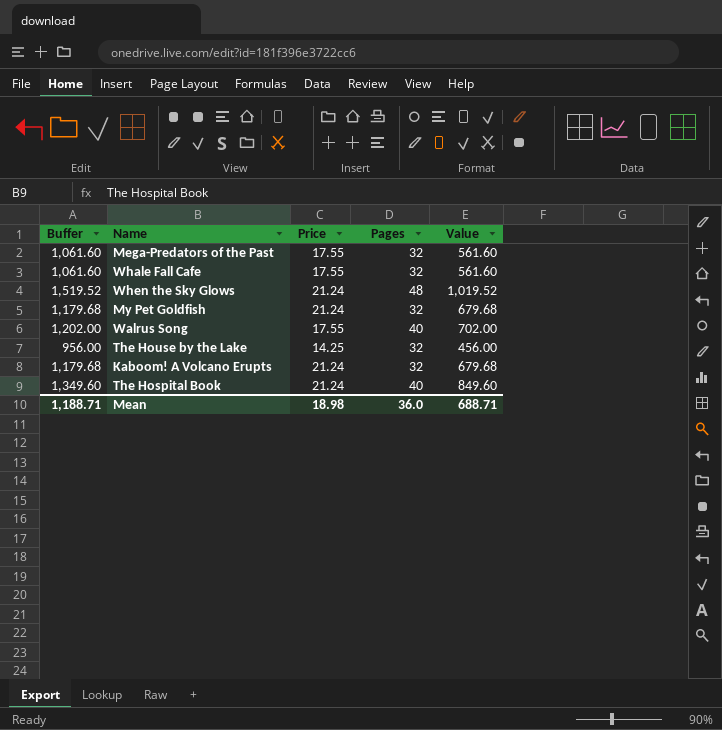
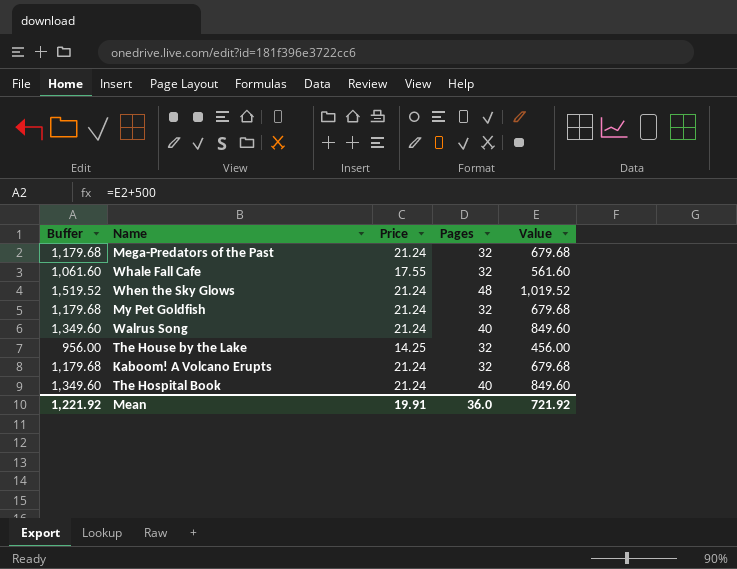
Mega-Predators of the Past | Buffer: 1,061.60 -> 1,179.68
Mega-Predators of the Past | Price: 17.55 -> 21.24
Mega-Predators of the Past | Value: 561.60 -> 679.68
Walrus Song | Buffer: 1,202.00 -> 1,349.60
Walrus Song | Price: 17.55 -> 21.24
Walrus Song | Value: 702.00 -> 849.60
Mean | Buffer: 1,188.71 -> 1,221.92
Mean | Price: 18.98 -> 19.91
Mean | Value: 688.71 -> 721.92

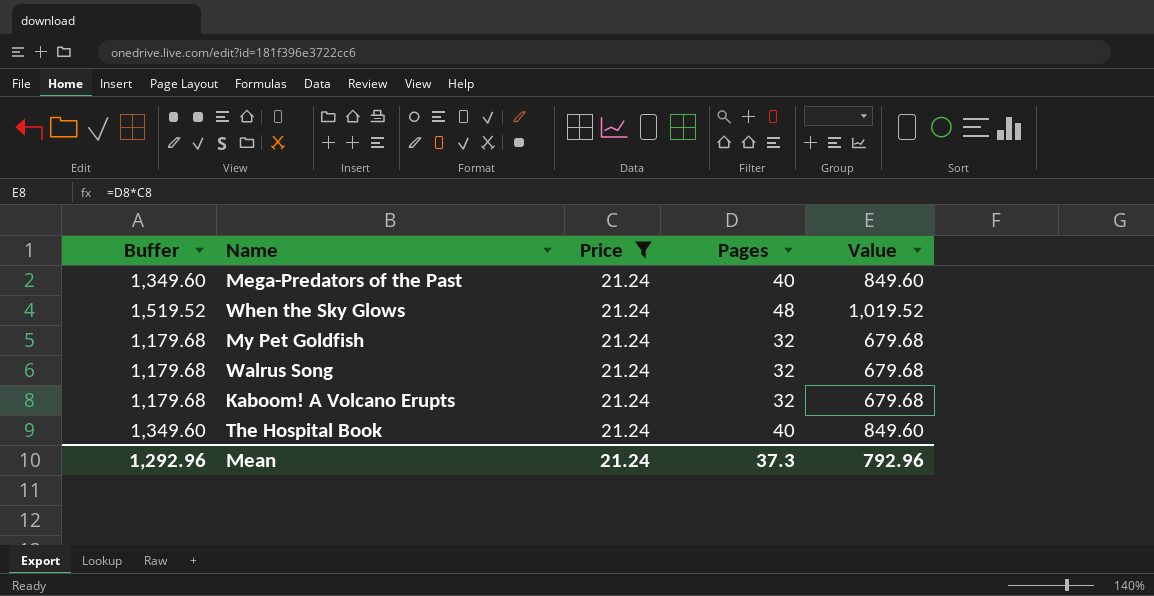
filter: none -> Price = 21.24
Mega-Predators of the Past | Buffer: 1,179.68 -> 1,349.60
Mega-Predators of the Past | Pages: 32 -> 40
Mega-Predators of the Past | Value: 679.68 -> 849.60
Walrus Song | Buffer: 1,349.60 -> 1,179.68
Walrus Song | Pages: 40 -> 32
Walrus Song | Value: 849.60 -> 679.68
Mean | Buffer: 1,221.92 -> 1,292.96
Mean | Price: 19.91 -> 21.24
Mean | Pages: 36.0 -> 37.3
Mean | Value: 721.92 -> 792.96

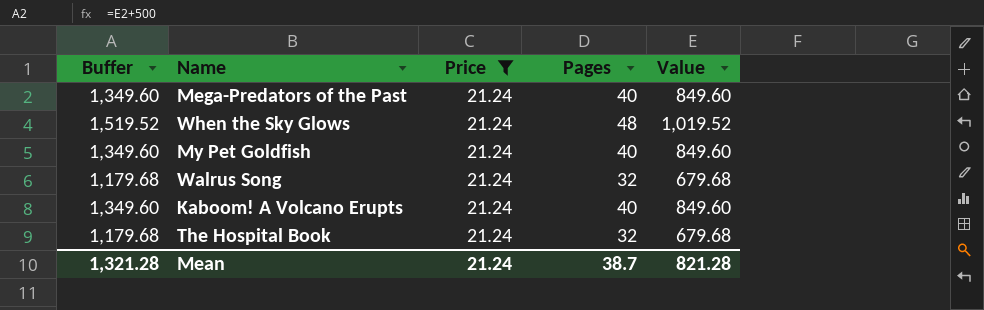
My Pet Goldfish | Buffer: 1,179.68 -> 1,349.60
My Pet Goldfish | Pages: 32 -> 40
My Pet Goldfish | Value: 679.68 -> 849.60
Kaboom! A Volcano Erupts | Buffer: 1,179.68 -> 1,349.60
Kaboom! A Volcano Erupts | Pages: 32 -> 40
Kaboom! A Volcano Erupts | Value: 679.68 -> 849.60
The Hospital Book | Buffer: 1,349.60 -> 1,179.68
The Hospital Book | Pages: 40 -> 32
The Hospital Book | Value: 849.60 -> 679.68
Mean | Buffer: 1,292.96 -> 1,321.28
Mean | Pages: 37.3 -> 38.7
Mean | Value: 792.96 -> 821.28

